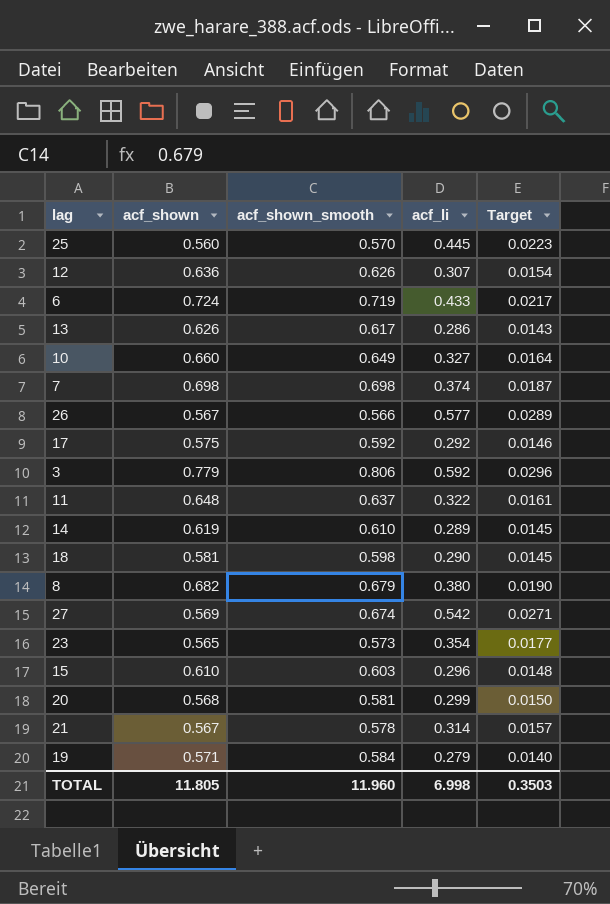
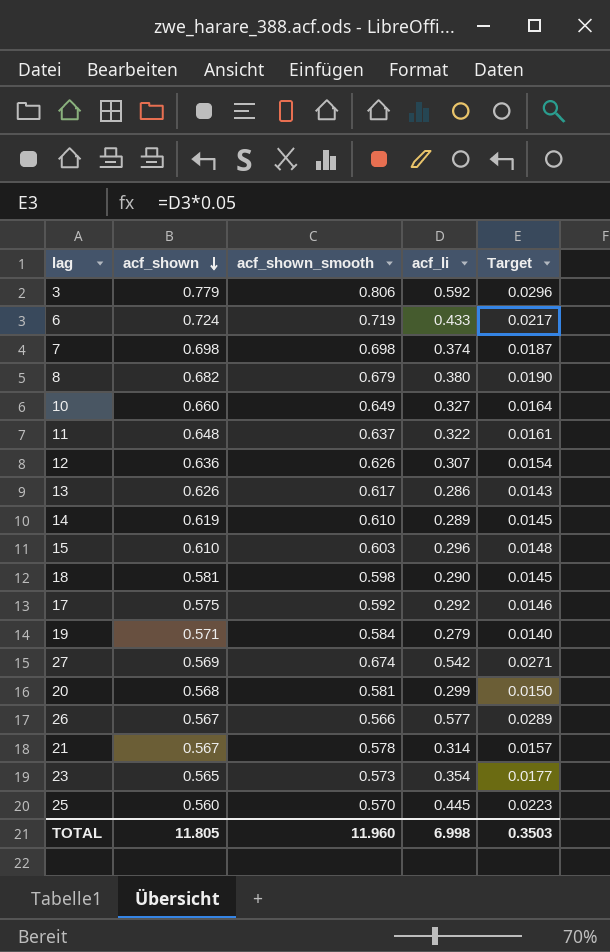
row order: none -> acf_shown descending

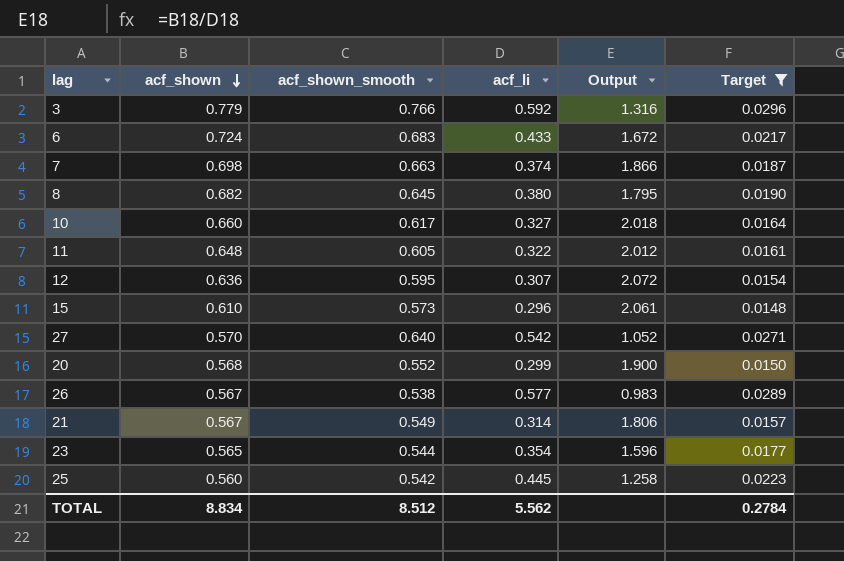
filter: none -> Target >= 0.0148
column Output | formula: none -> [acf_shown] / [acf_li]
3 | acf_shown_smooth: 0.806 -> 0.766
6 | acf_shown_smooth: 0.719 -> 0.683
7 | acf_shown_smooth: 0.698 -> 0.663
8 | acf_shown_smooth: 0.679 -> 0.645
10 | acf_shown_smooth: 0.649 -> 0.617
11 | acf_shown_smooth: 0.637 -> 0.605
12 | acf_shown_smooth: 0.626 -> 0.595
15 | acf_shown_smooth: 0.603 -> 0.573
27 | acf_shown: 0.569 -> 0.570
27 | acf_shown_smooth: 0.674 -> 0.640
20 | acf_shown_smooth: 0.581 -> 0.552
26 | acf_shown_smooth: 0.566 -> 0.538
21 | acf_shown_smooth: 0.578 -> 0.549
23 | acf_shown_smooth: 0.573 -> 0.544
25 | acf_shown_smooth: 0.570 -> 0.542
TOTAL | acf_shown: 11.805 -> 8.834
TOTAL | acf_shown_smooth: 11.960 -> 8.512
TOTAL | acf_li: 6.998 -> 5.562
TOTAL | Target: 0.3503 -> 0.2784

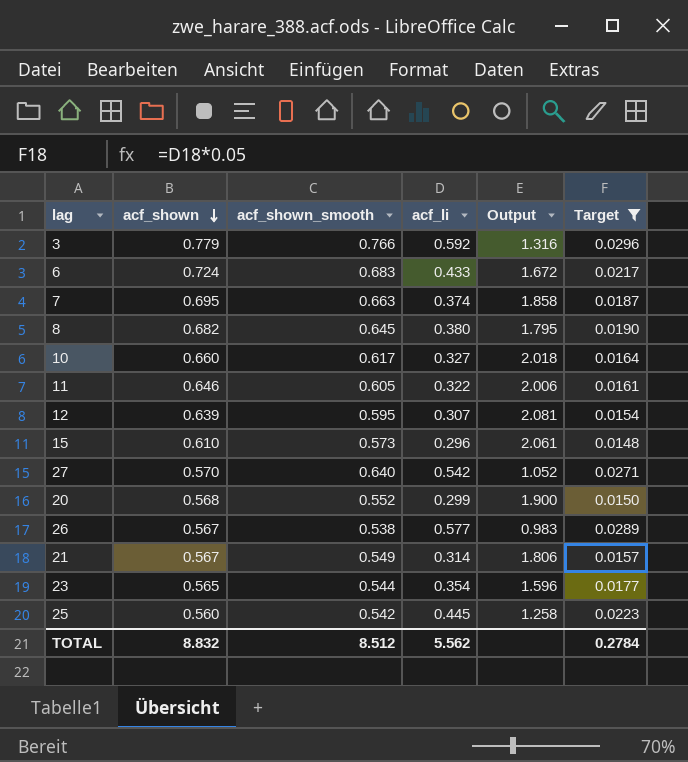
7 | acf_shown: 0.698 -> 0.695
7 | Output: 1.866 -> 1.858
11 | acf_shown: 0.648 -> 0.646
11 | Output: 2.012 -> 2.006
12 | acf_shown: 0.636 -> 0.639
12 | Output: 2.072 -> 2.081
TOTAL | acf_shown: 8.834 -> 8.832

